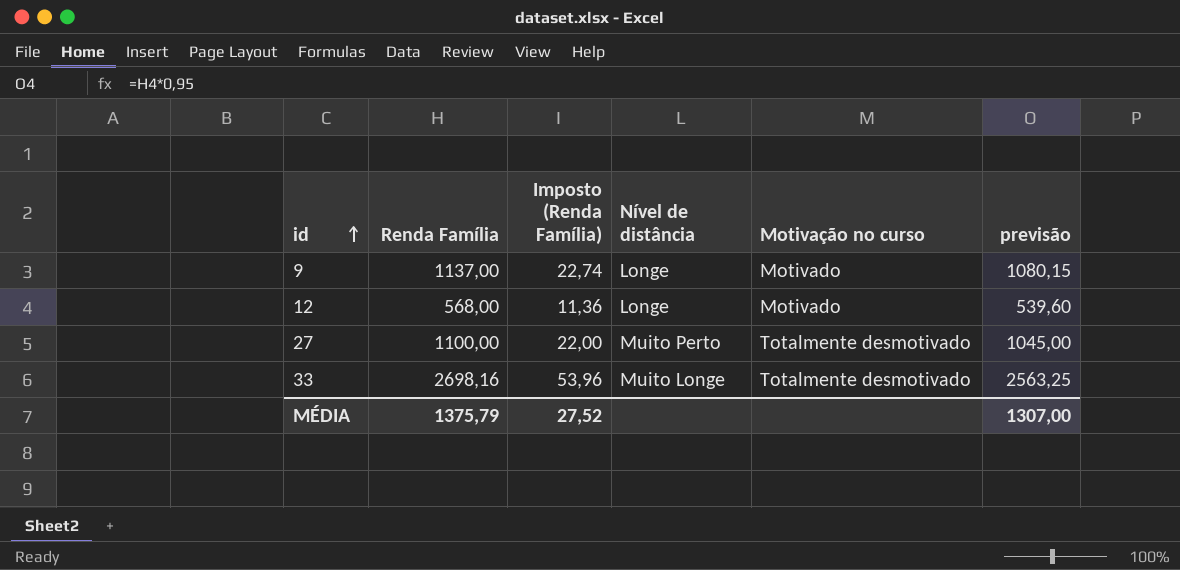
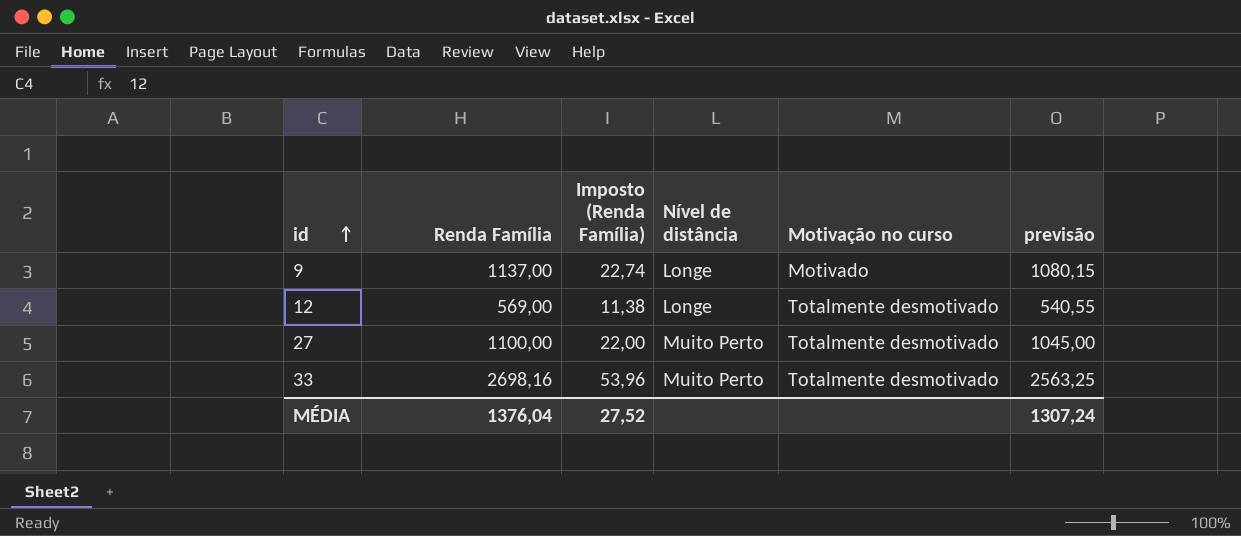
12 | Renda Família: 568,00 -> 569,00
12 | Imposto (Renda Família): 11,36 -> 11,38
12 | Motivação no curso: Motivado -> Totalmente desmotivado
12 | previsão: 539,60 -> 540,55
33 | Nível de distância: Muito Longe -> Muito Perto
MÉDIA | Renda Família: 1375,79 -> 1376,04
MÉDIA | previsão: 1307,00 -> 1307,24

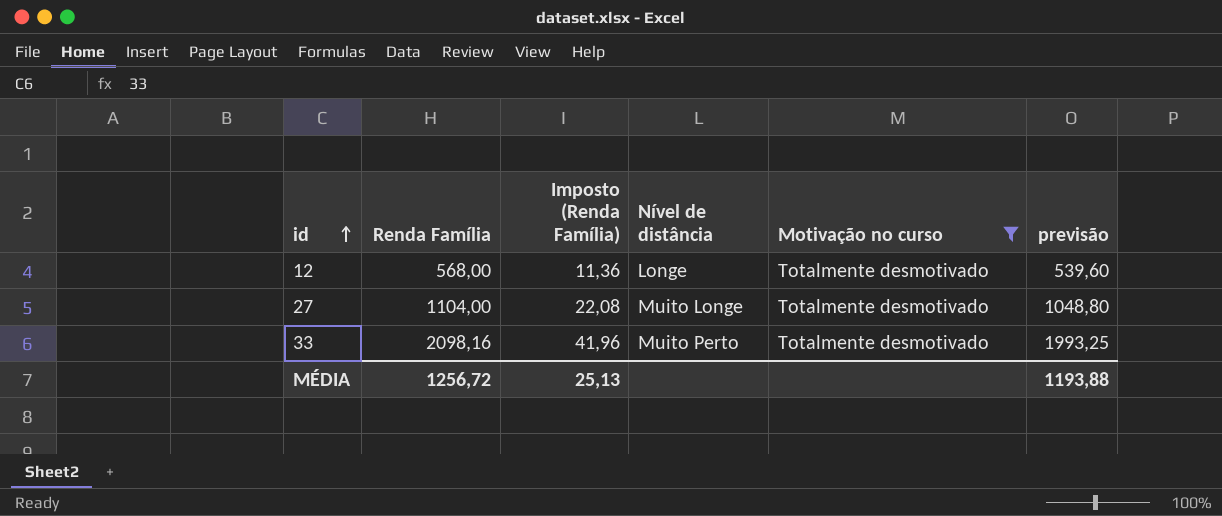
filter: none -> Motivação no curso = Totalmente desmotivado
12 | Renda Família: 569,00 -> 568,00
12 | Imposto (Renda Família): 11,38 -> 11,36
12 | previsão: 540,55 -> 539,60
27 | Renda Família: 1100,00 -> 1104,00
27 | Imposto (Renda Família): 22,00 -> 22,08
27 | Nível de distância: Muito Perto -> Muito Longe
27 | previsão: 1045,00 -> 1048,80
33 | Renda Família: 2698,16 -> 2098,16
33 | Imposto (Renda Família): 53,96 -> 41,96
33 | previsão: 2563,25 -> 1993,25
MÉDIA | Renda Família: 1376,04 -> 1256,72
MÉDIA | Imposto (Renda Família): 27,52 -> 25,13
MÉDIA | previsão: 1307,24 -> 1193,88

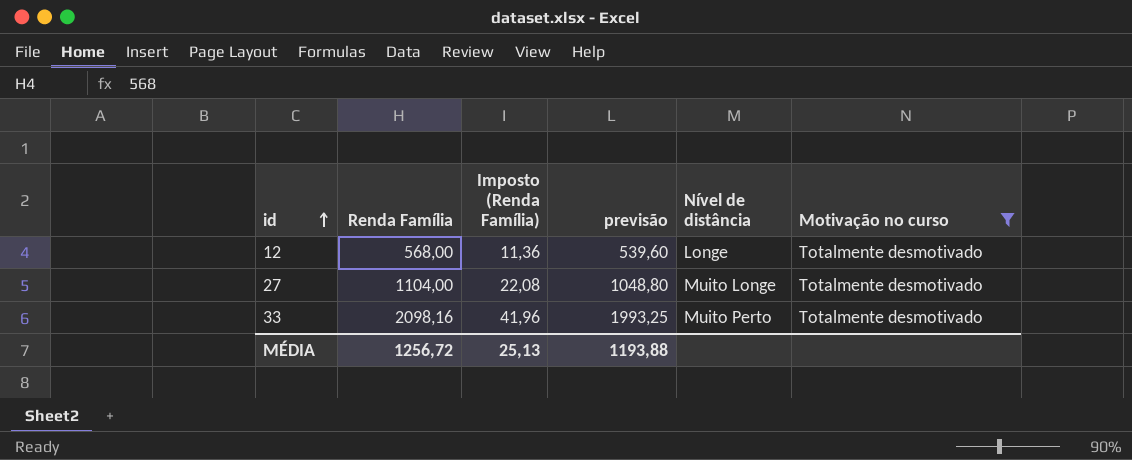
column previsão | position: 6 -> 4

